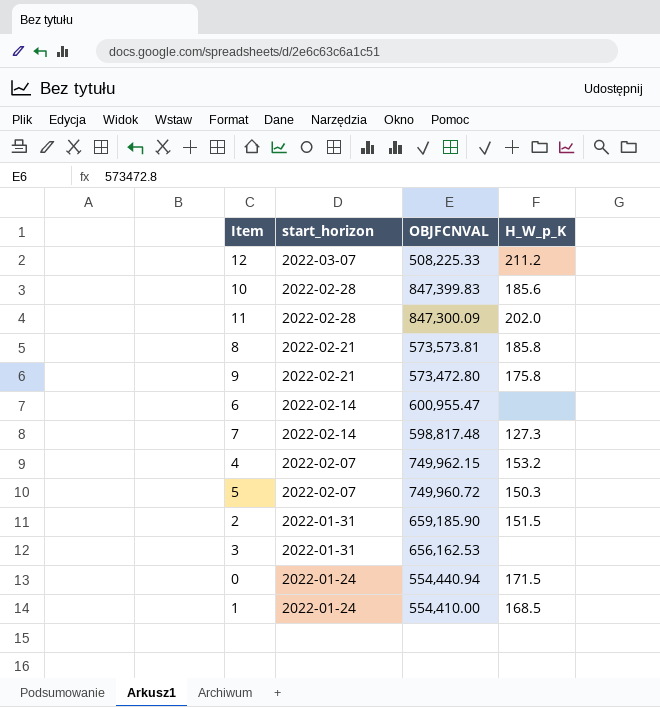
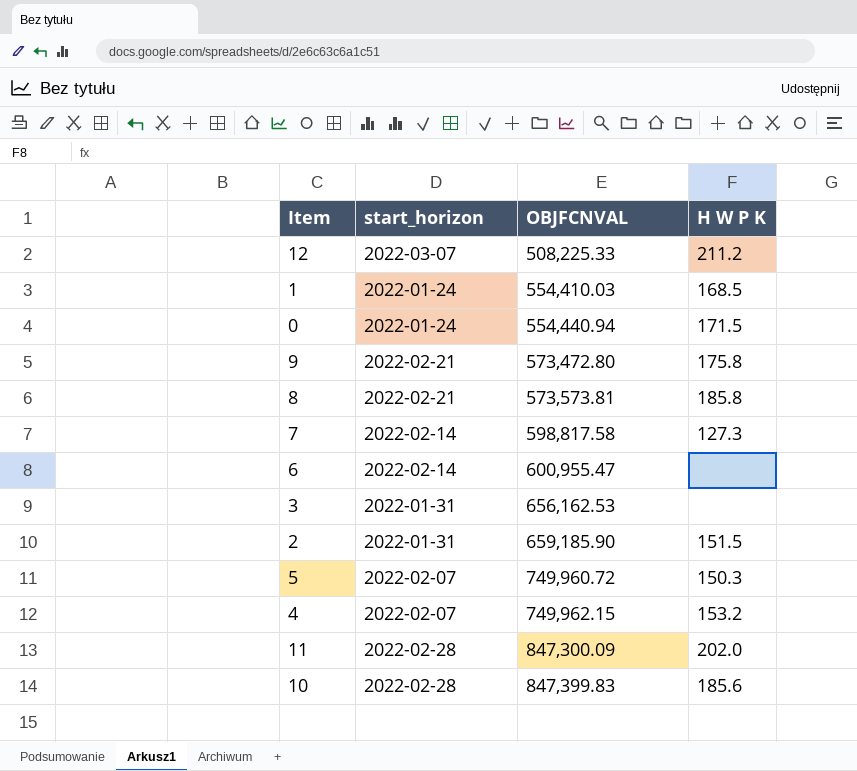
row order: start_horizon descending -> OBJFCNVAL ascending
column name: H_W_p_K -> H W P K
1 | OBJFCNVAL: 554,410.00 -> 554,410.03
7 | OBJFCNVAL: 598,817.48 -> 598,817.58

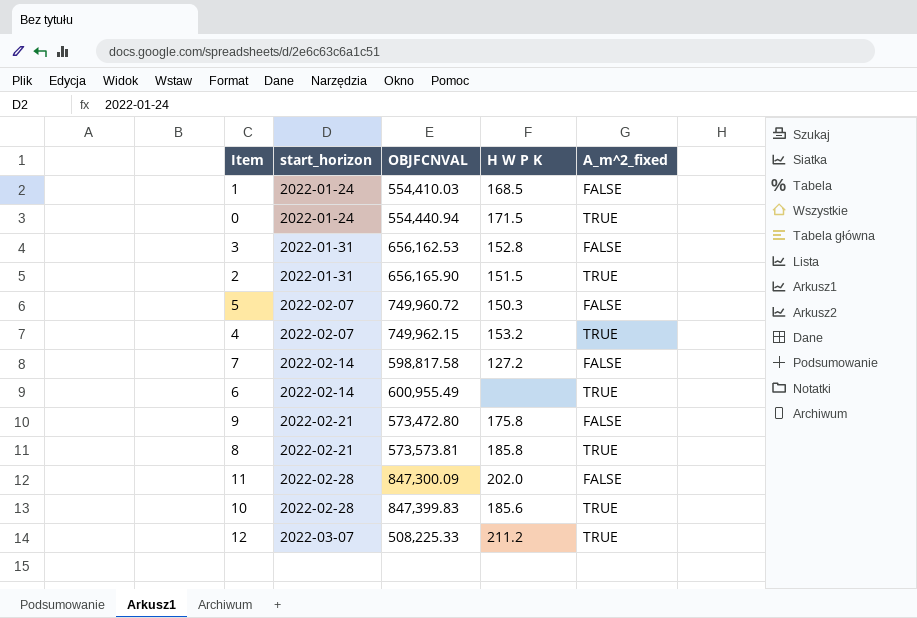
row order: OBJFCNVAL ascending -> start_horizon ascending
column A_m^2_fixed | position: none -> 5
3 | H W P K: none -> 152.8
2 | OBJFCNVAL: 659,185.90 -> 656,165.90
7 | H W P K: 127.3 -> 127.2
6 | OBJFCNVAL: 600,955.47 -> 600,955.49

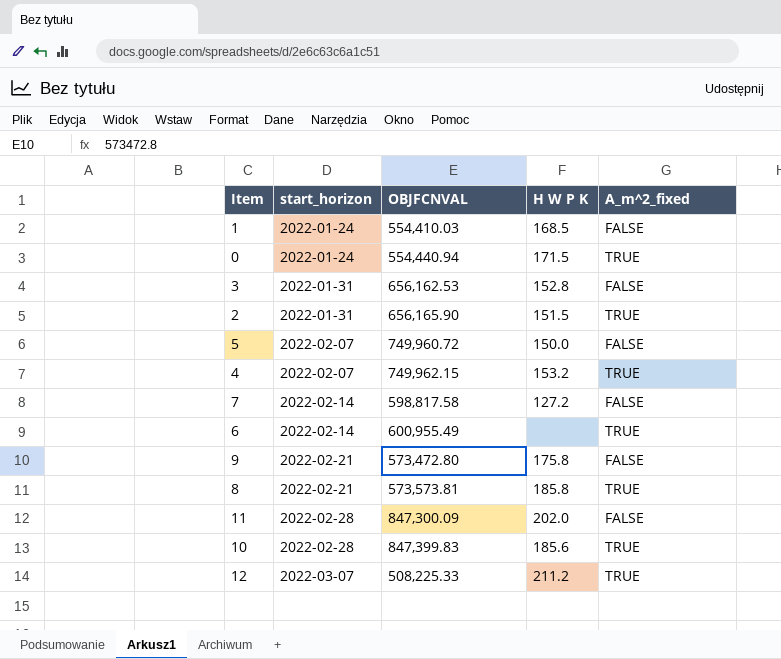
5 | H W P K: 150.3 -> 150.0

